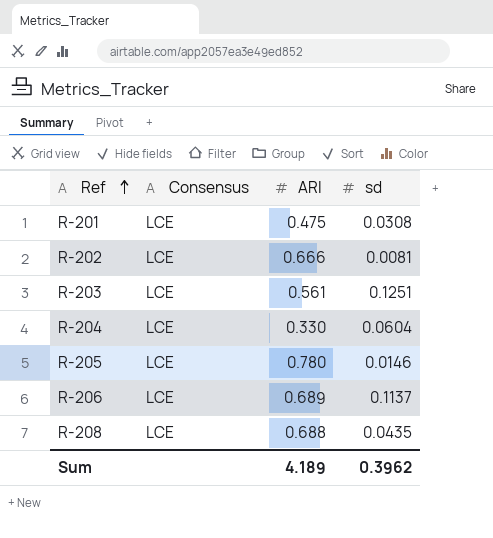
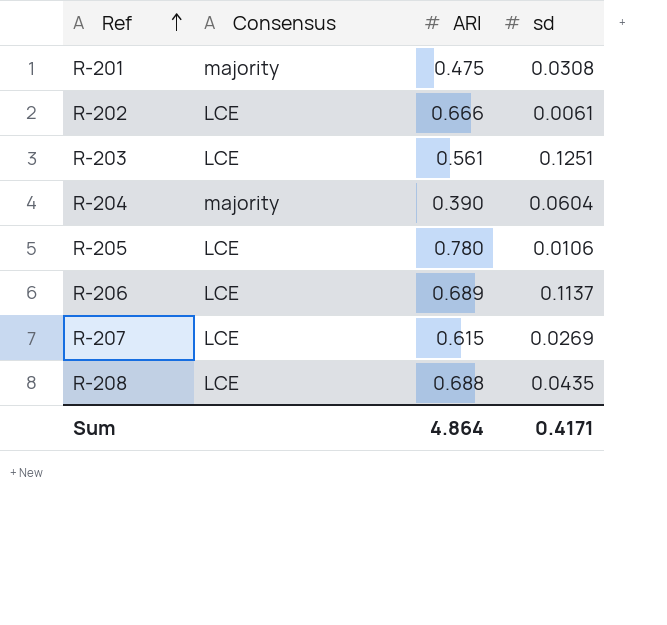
R-201 | Consensus: LCE -> majority
R-202 | sd: 0.0081 -> 0.0061
R-204 | Consensus: LCE -> majority
R-204 | ARI: 0.330 -> 0.390
R-205 | sd: 0.0146 -> 0.0106
row R-207: none -> LCE | 0.615 | 0.0269
Sum | ARI: 4.189 -> 4.864
Sum | sd: 0.3962 -> 0.4171

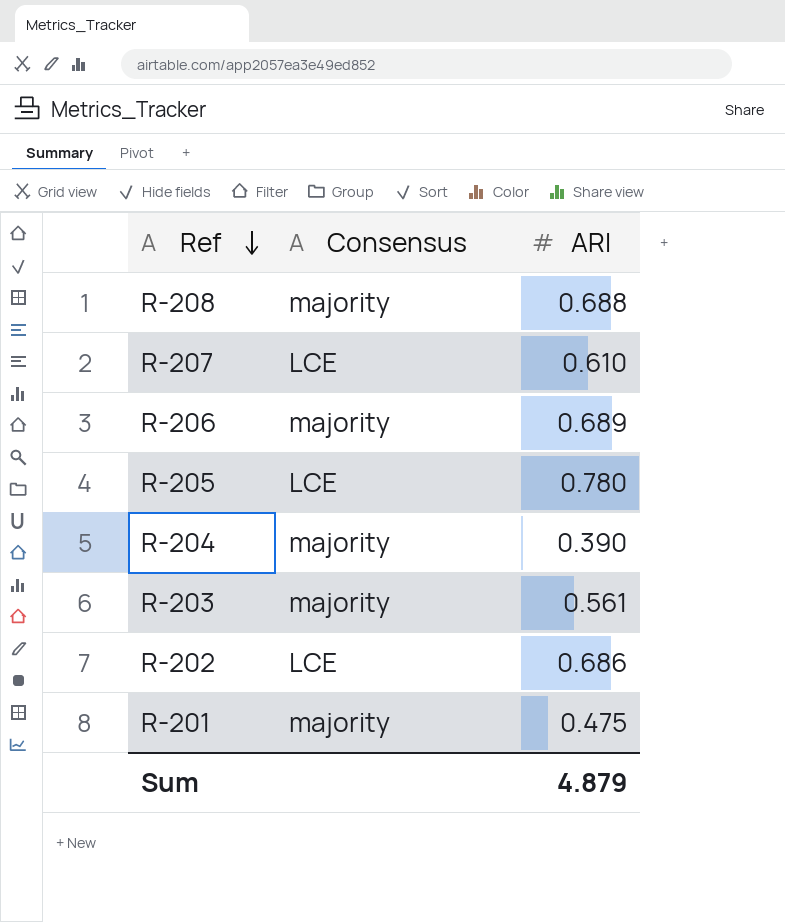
row order: Ref ascending -> Ref descending
column sd | position: 4 -> none
R-208 | Consensus: LCE -> majority
R-207 | ARI: 0.615 -> 0.610
R-206 | Consensus: LCE -> majority
R-203 | Consensus: LCE -> majority
R-202 | ARI: 0.666 -> 0.686
Sum | ARI: 4.864 -> 4.879

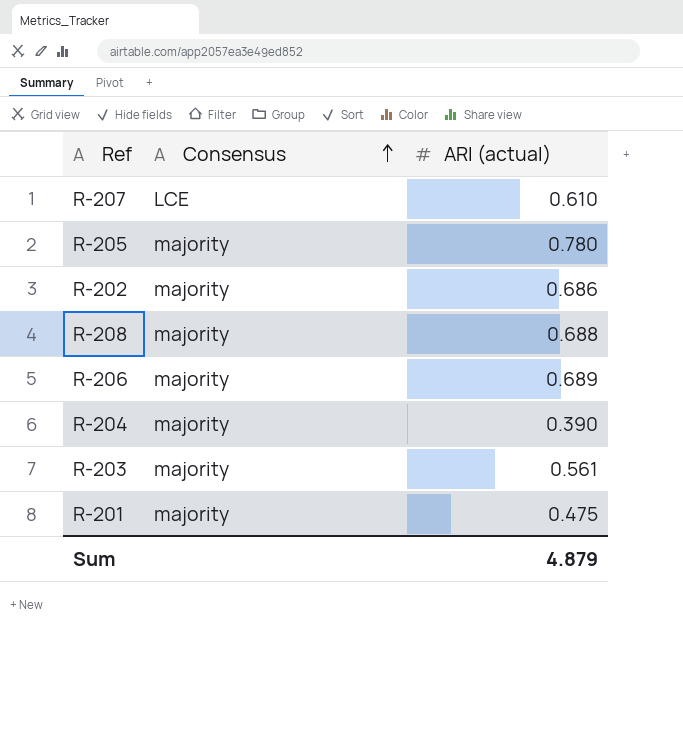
row order: Ref descending -> Consensus ascending
column name: ARI -> ARI (actual)
R-205 | Consensus: LCE -> majority
R-202 | Consensus: LCE -> majority

